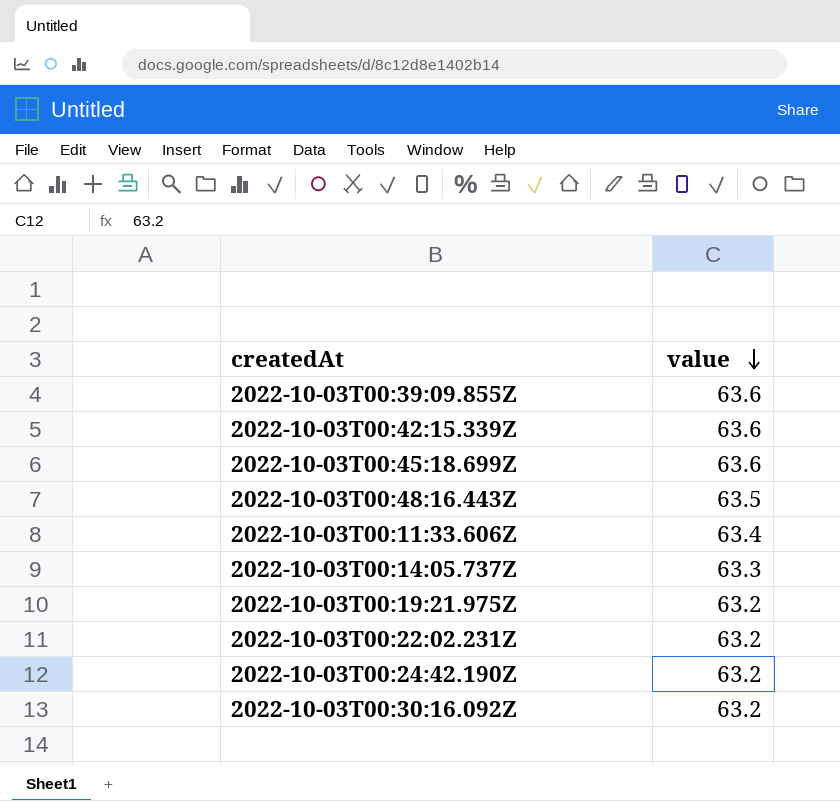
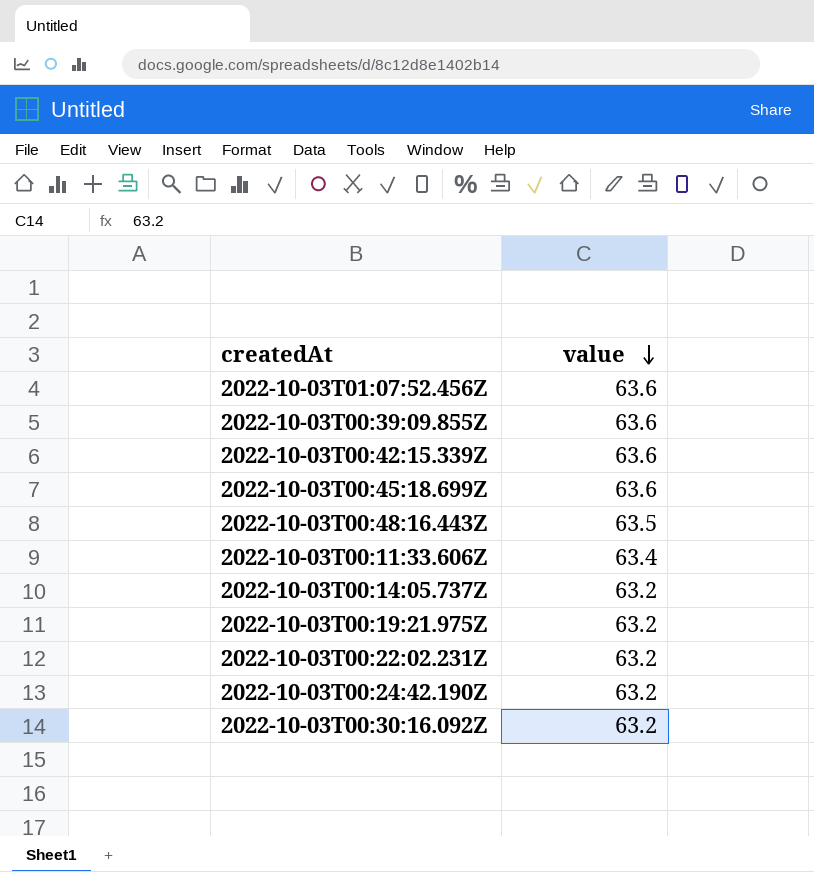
row 2022-10-03T01:07:52.456Z: none -> 63.6
2022-10-03T00:14:05.737Z | value: 63.3 -> 63.2

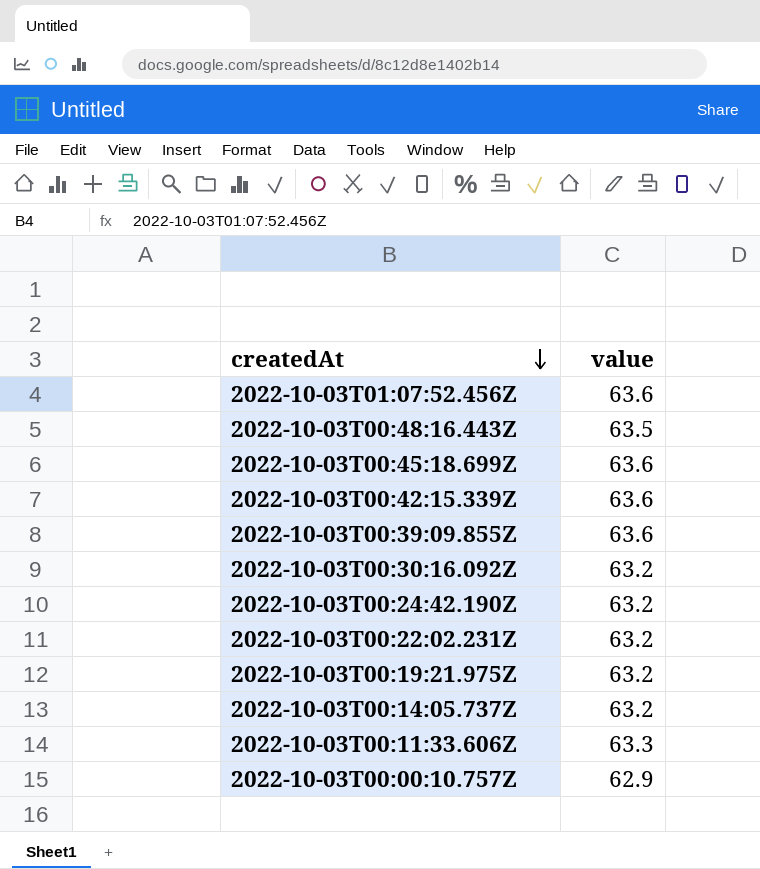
row order: value descending -> createdAt descending
2022-10-03T00:11:33.606Z | value: 63.4 -> 63.3
row 2022-10-03T00:00:10.757Z: none -> 62.9

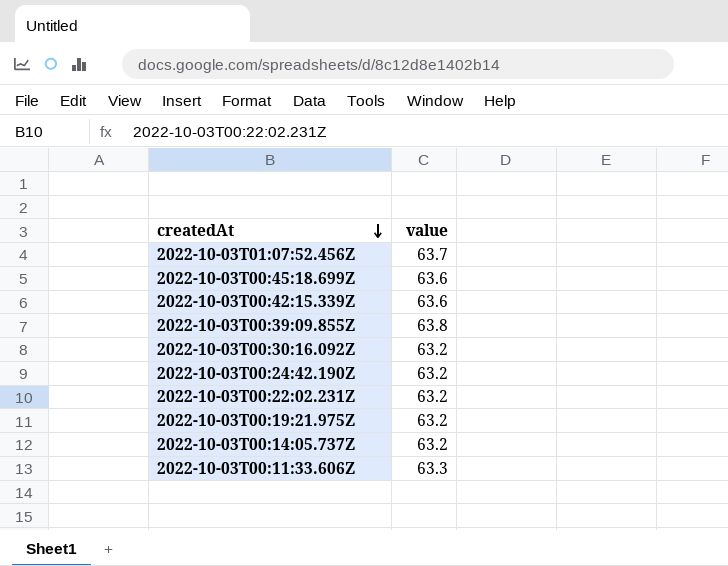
row 2022-10-03T00:48:16.443Z: 63.5 -> none
row 2022-10-03T00:00:10.757Z: 62.9 -> none
2022-10-03T01:07:52.456Z | value: 63.6 -> 63.7
2022-10-03T00:39:09.855Z | value: 63.6 -> 63.8

